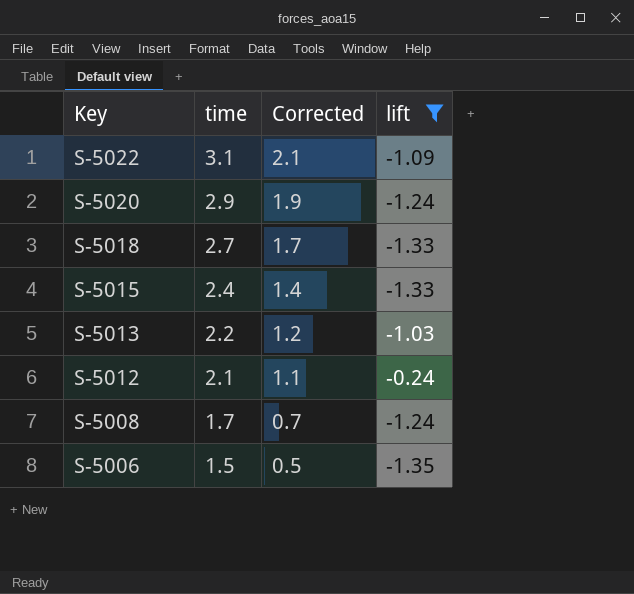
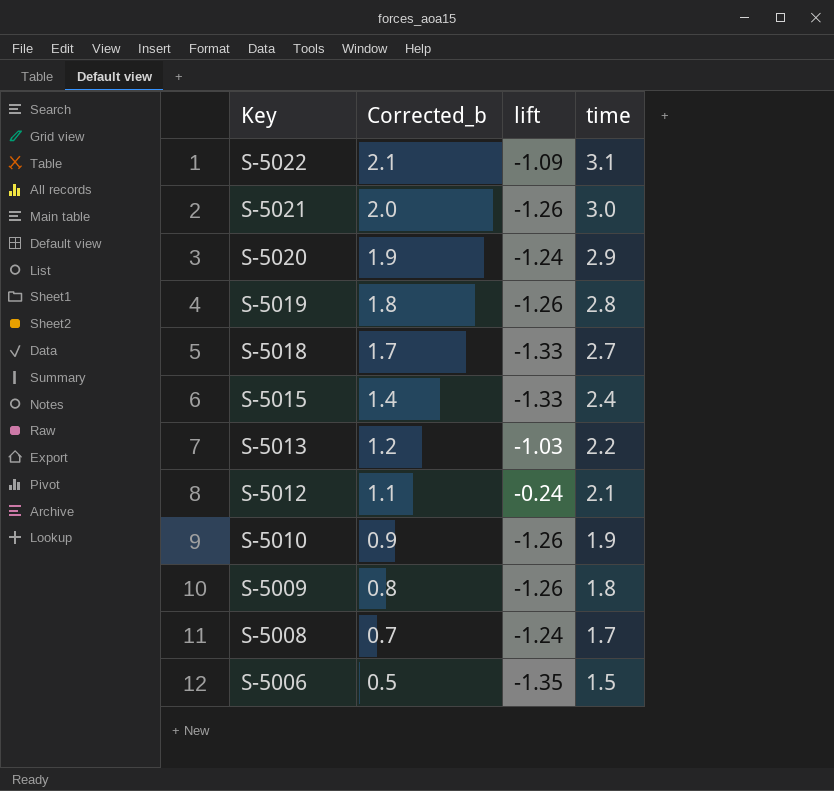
filter: lift != -1.26 -> none
column name: Corrected -> Corrected_b
column time | position: 2 -> 4

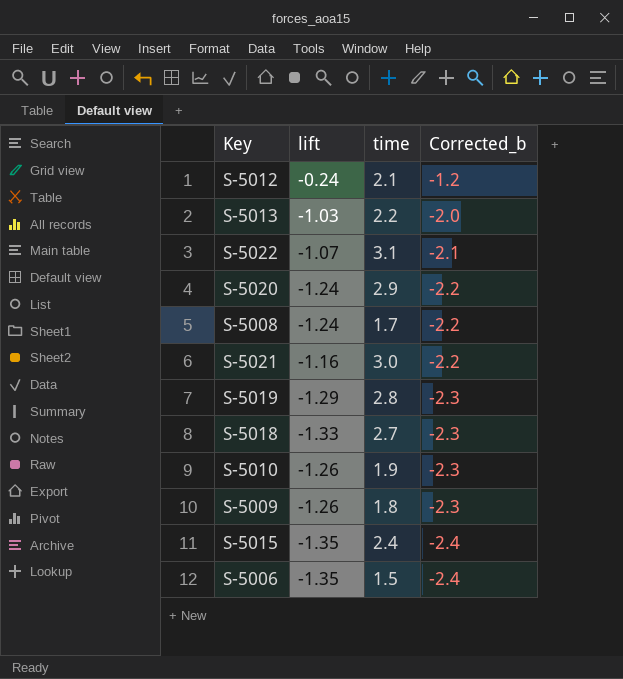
row order: Key descending -> Corrected_b descending
column Corrected_b | formula: [time] - 1 -> [lift] - 1
column Corrected_b | position: 2 -> 4
S-5022 | lift: -1.09 -> -1.07
S-5021 | lift: -1.26 -> -1.16
S-5019 | lift: -1.26 -> -1.29
S-5015 | lift: -1.33 -> -1.35

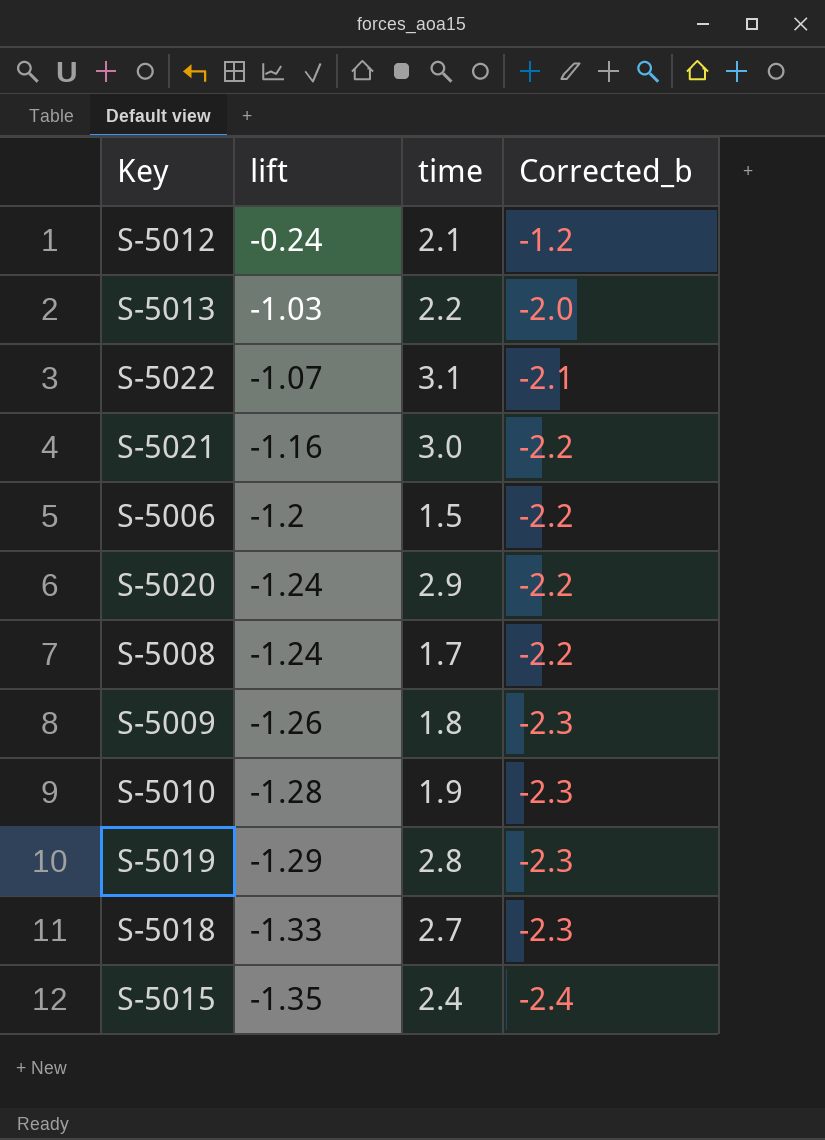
row order: Corrected_b descending -> lift descending
S-5006 | lift: -1.35 -> -1.2
S-5006 | Corrected_b: -2.4 -> -2.2
S-5010 | lift: -1.26 -> -1.28

